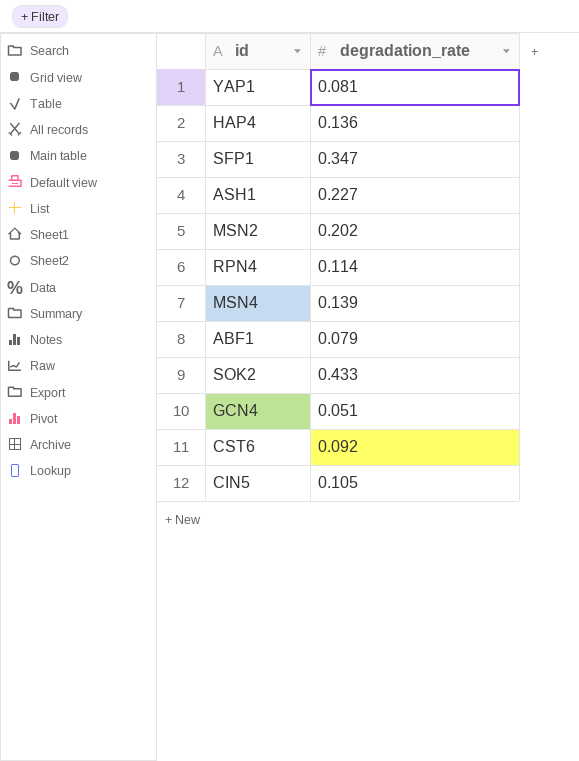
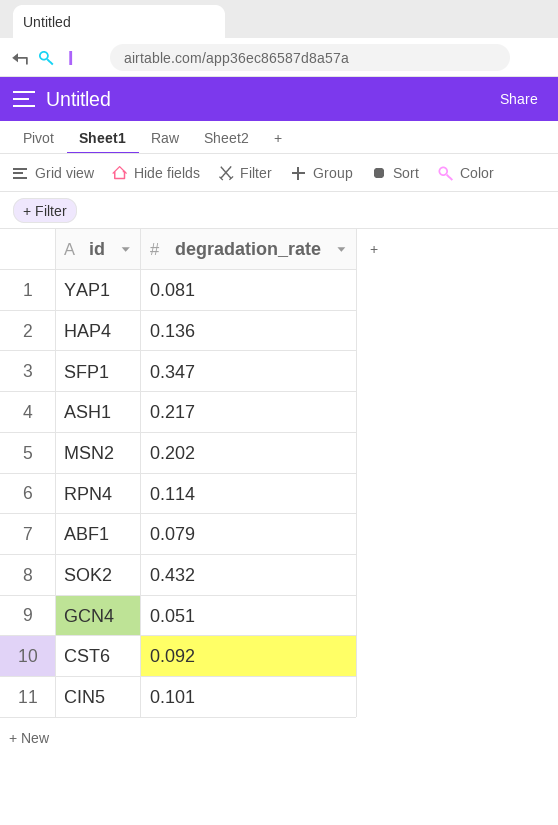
row MSN4: 0.139 -> none
ASH1 | degradation_rate: 0.227 -> 0.217
SOK2 | degradation_rate: 0.433 -> 0.432
CIN5 | degradation_rate: 0.105 -> 0.101

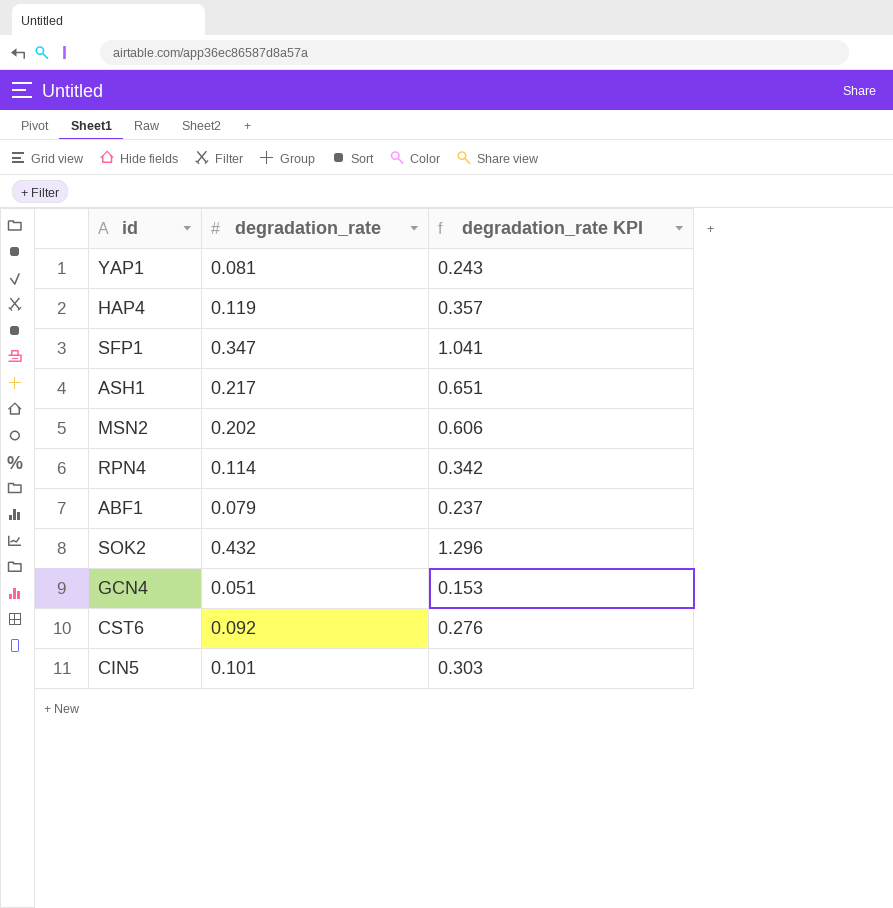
column degradation_rate KPI | formula: none -> [degradation_rate] * 3
HAP4 | degradation_rate: 0.136 -> 0.119

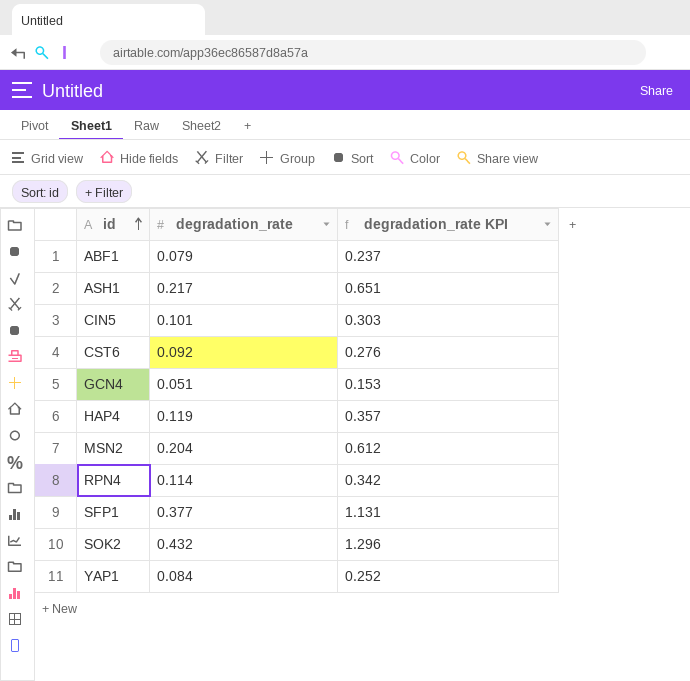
row order: none -> id ascending
MSN2 | degradation_rate: 0.202 -> 0.204
MSN2 | degradation_rate KPI: 0.606 -> 0.612
SFP1 | degradation_rate: 0.347 -> 0.377
SFP1 | degradation_rate KPI: 1.041 -> 1.131
YAP1 | degradation_rate: 0.081 -> 0.084
YAP1 | degradation_rate KPI: 0.243 -> 0.252

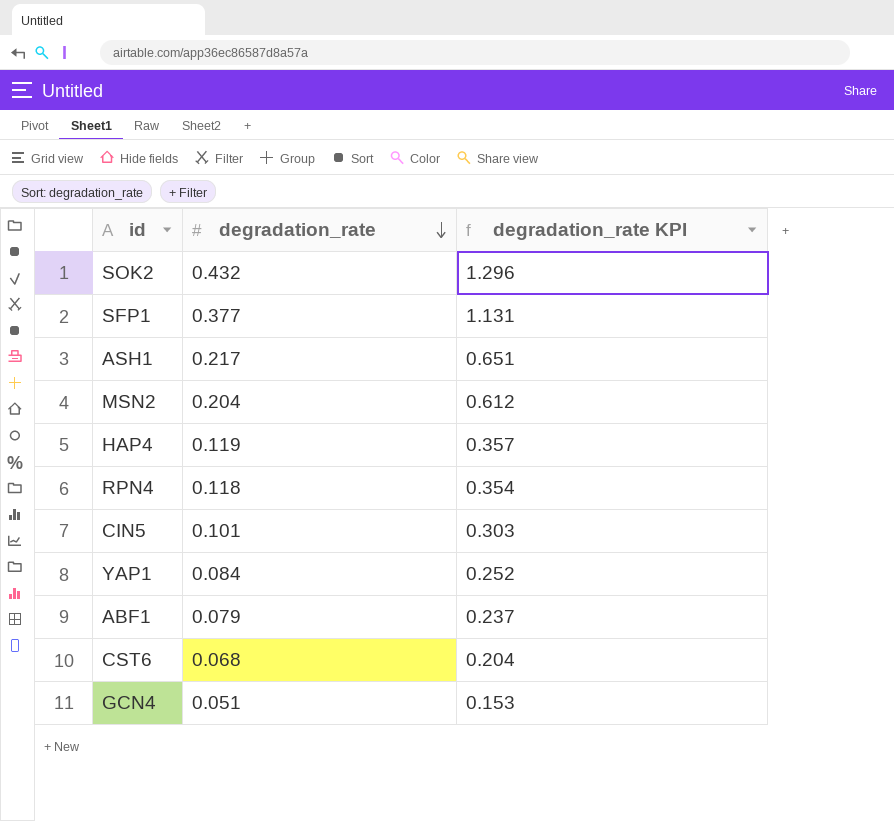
row order: id ascending -> degradation_rate descending
RPN4 | degradation_rate: 0.114 -> 0.118
RPN4 | degradation_rate KPI: 0.342 -> 0.354
CST6 | degradation_rate: 0.092 -> 0.068
CST6 | degradation_rate KPI: 0.276 -> 0.204

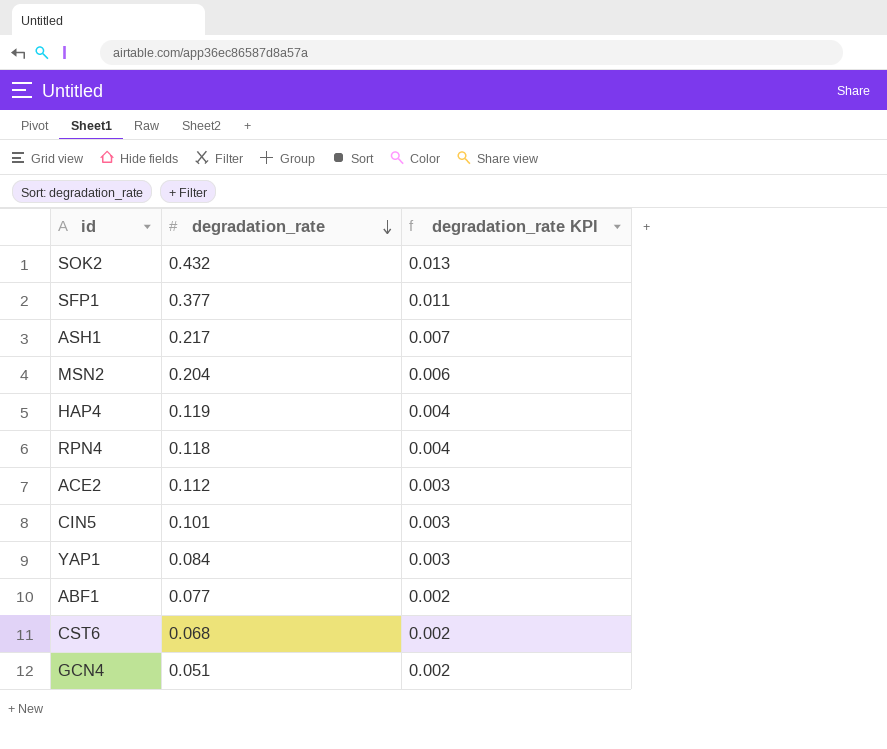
column degradation_rate KPI | formula: [degradation_rate] * 3 -> [degradation_rate] * 0.03
row ACE2: none -> 0.112 | 0.003
ABF1 | degradation_rate: 0.079 -> 0.077

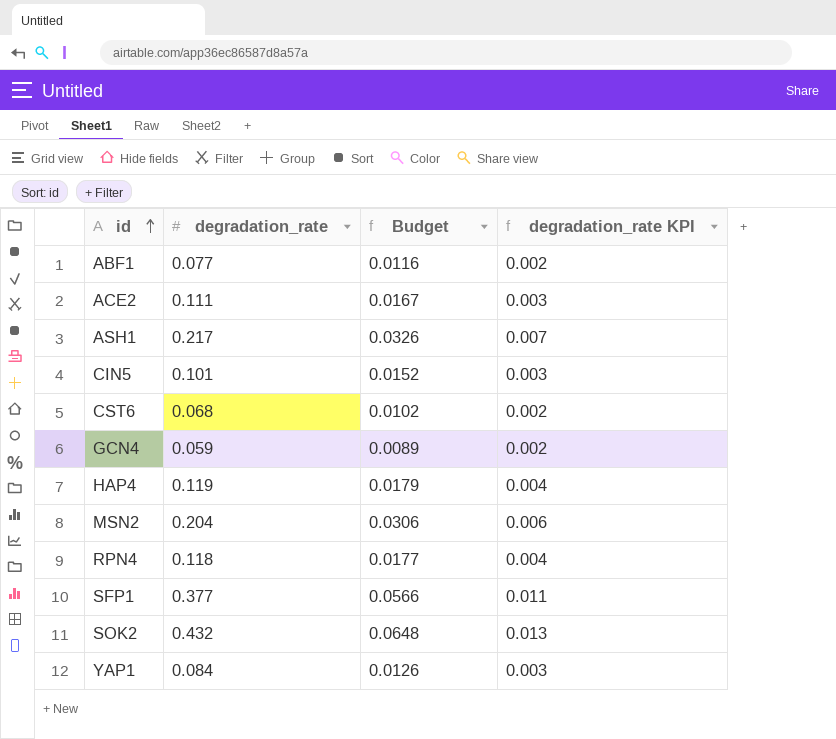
row order: degradation_rate descending -> id ascending
column Budget | formula: none -> [degradation_rate] * 0.15
ACE2 | degradation_rate: 0.112 -> 0.111
GCN4 | degradation_rate: 0.051 -> 0.059

